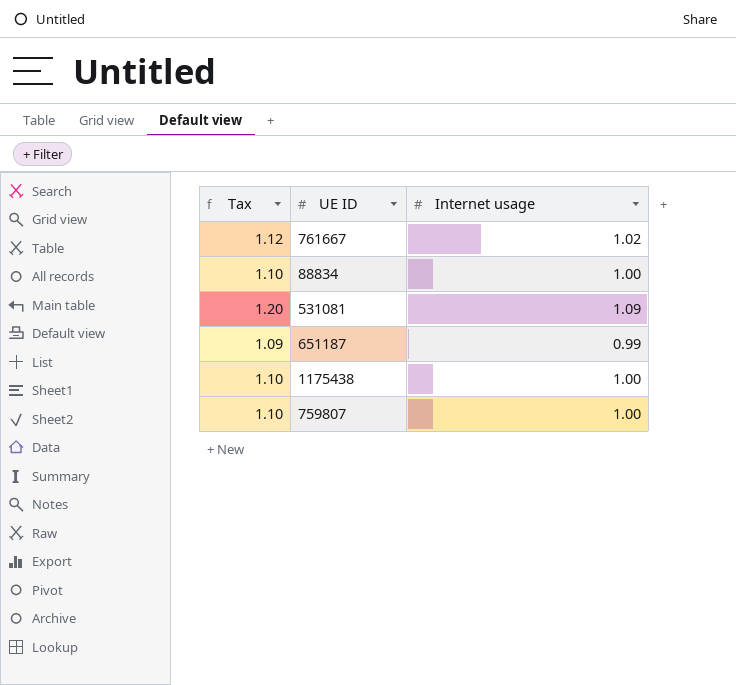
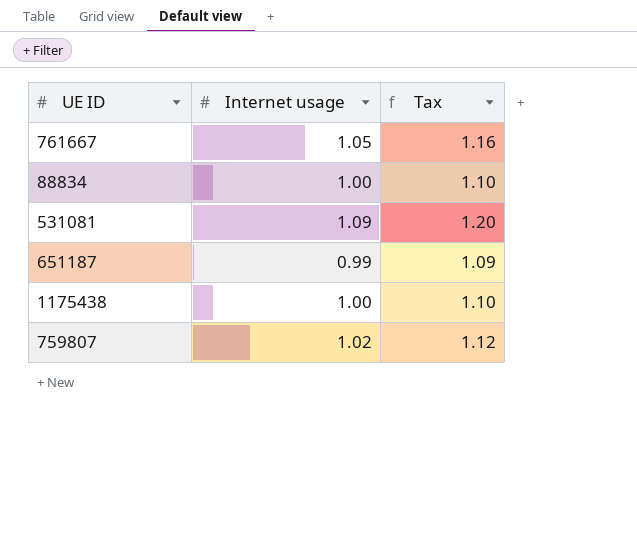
column Tax | position: 1 -> 3
761667 | Internet usage: 1.02 -> 1.05
761667 | Tax: 1.12 -> 1.16
759807 | Internet usage: 1.00 -> 1.02
759807 | Tax: 1.10 -> 1.12

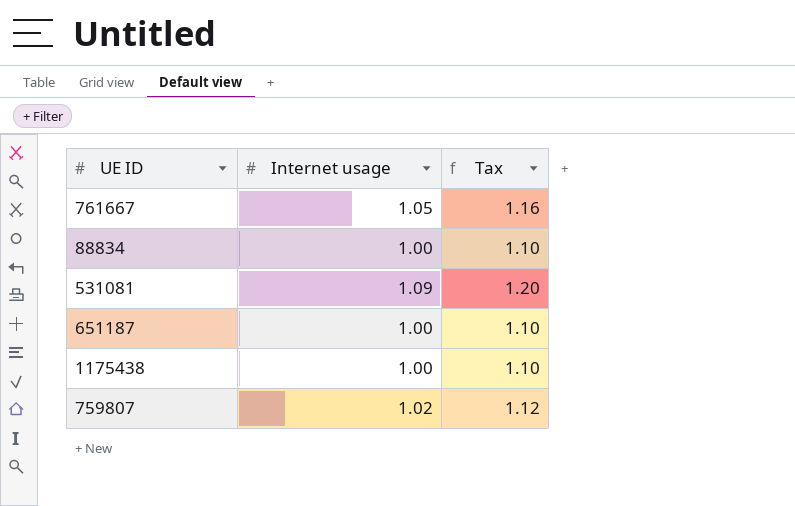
651187 | Internet usage: 0.99 -> 1.00
651187 | Tax: 1.09 -> 1.10

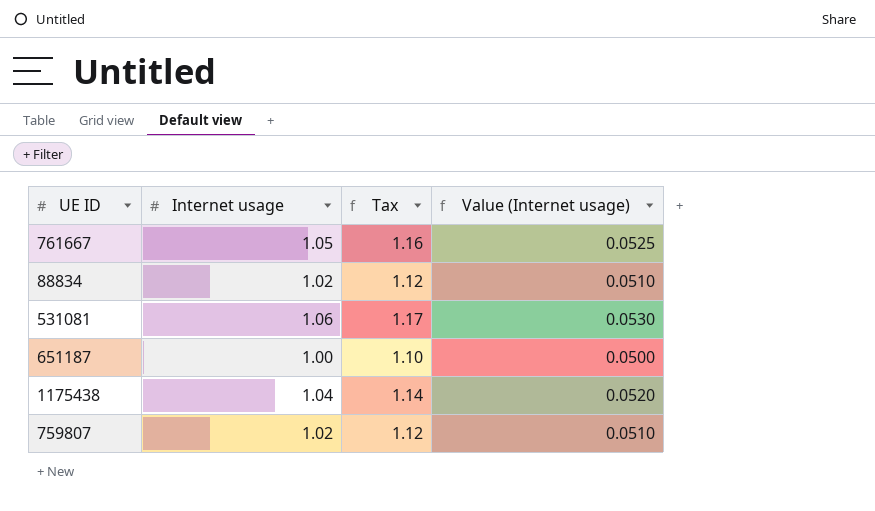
column Value (Internet usage) | formula: none -> [Internet usage] * 0.05
88834 | Internet usage: 1.00 -> 1.02
88834 | Tax: 1.10 -> 1.12
531081 | Internet usage: 1.09 -> 1.06
531081 | Tax: 1.20 -> 1.17
1175438 | Internet usage: 1.00 -> 1.04
1175438 | Tax: 1.10 -> 1.14

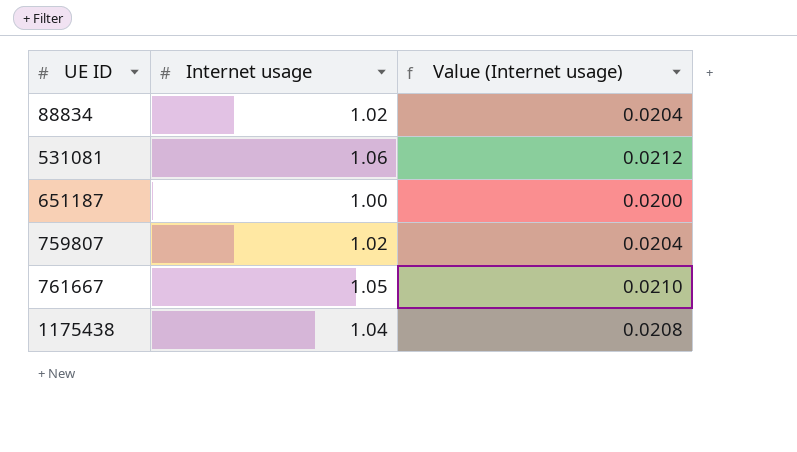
row order: none -> UE ID ascending
column Tax | formula: [Internet usage] * 1.1 -> none
column Value (Internet usage) | formula: [Internet usage] * 0.05 -> [Internet usage] * 0.02

